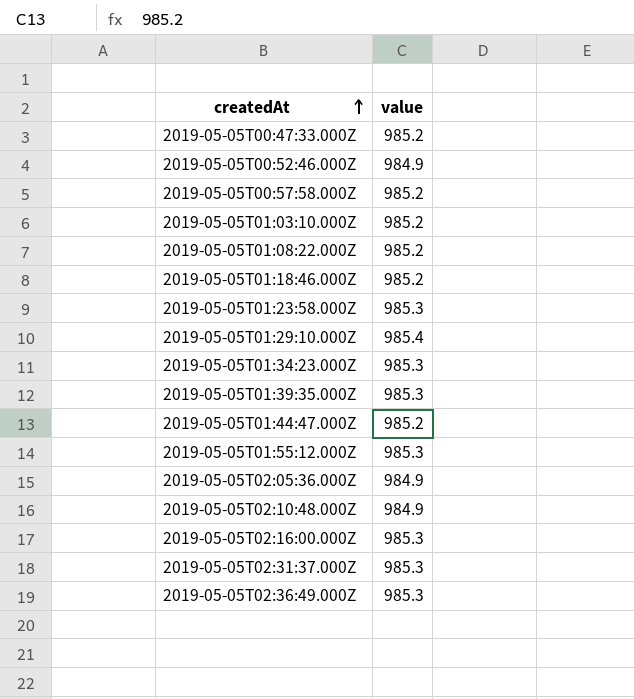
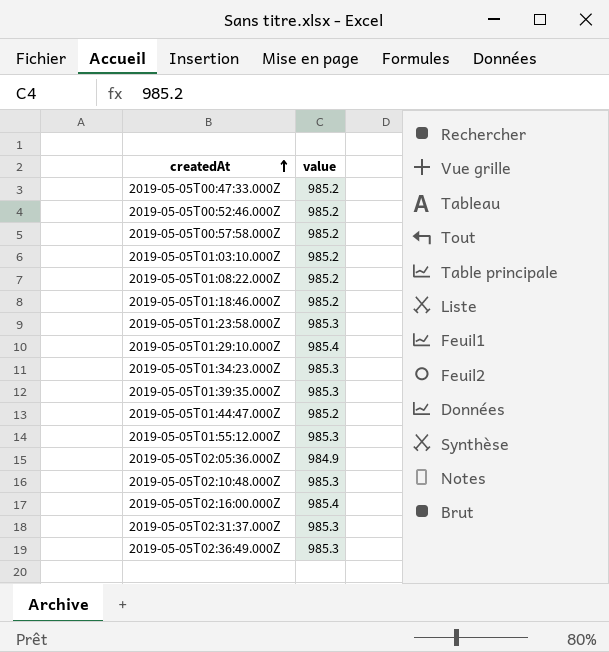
2019-05-05T00:52:46.000Z | value: 984.9 -> 985.2
2019-05-05T02:10:48.000Z | value: 984.9 -> 985.3
2019-05-05T02:16:00.000Z | value: 985.3 -> 985.4

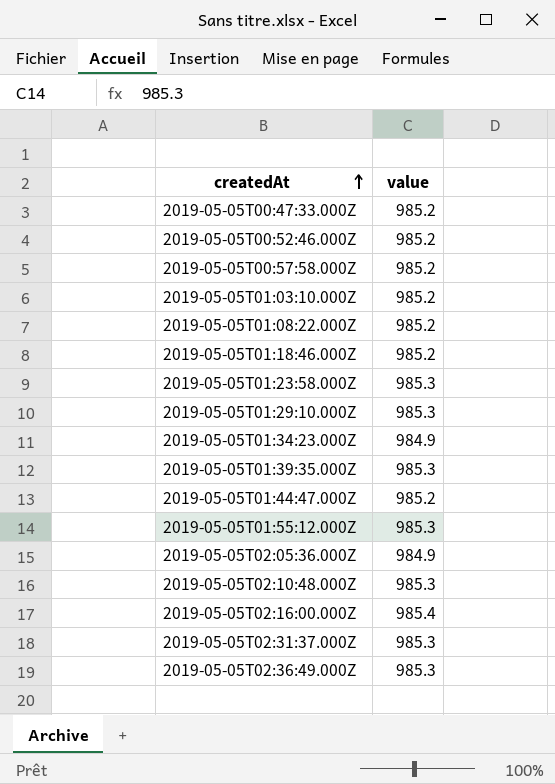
2019-05-05T01:29:10.000Z | value: 985.4 -> 985.3
2019-05-05T01:34:23.000Z | value: 985.3 -> 984.9

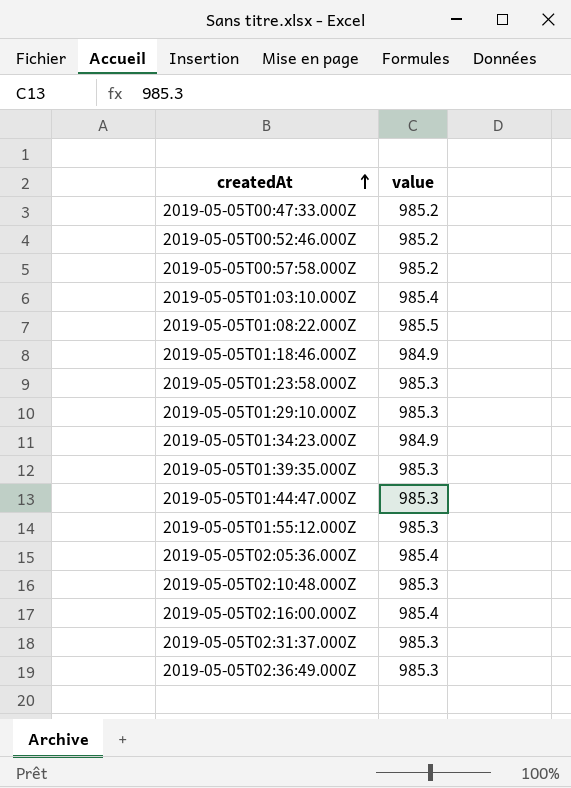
2019-05-05T01:03:10.000Z | value: 985.2 -> 985.4
2019-05-05T01:08:22.000Z | value: 985.2 -> 985.5
2019-05-05T01:18:46.000Z | value: 985.2 -> 984.9
2019-05-05T01:44:47.000Z | value: 985.2 -> 985.3
2019-05-05T02:05:36.000Z | value: 984.9 -> 985.4

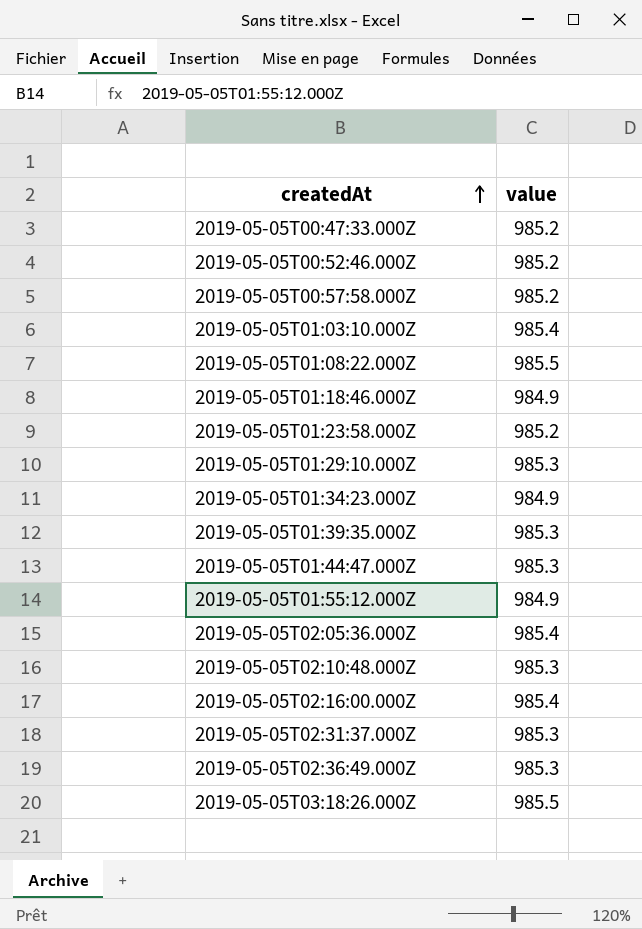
2019-05-05T01:23:58.000Z | value: 985.3 -> 985.2
2019-05-05T01:55:12.000Z | value: 985.3 -> 984.9
row 2019-05-05T03:18:26.000Z: none -> 985.5

